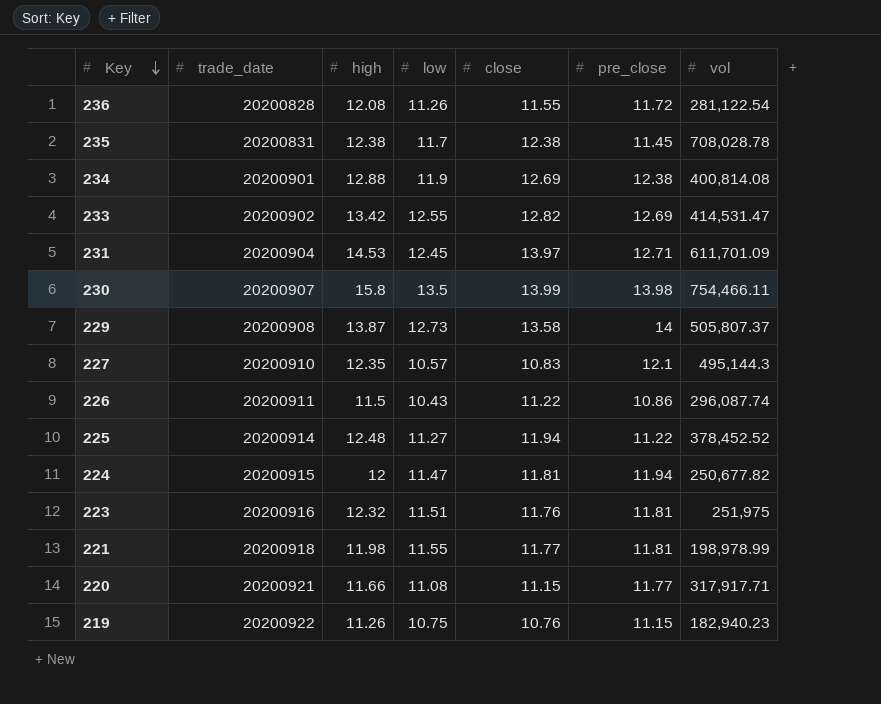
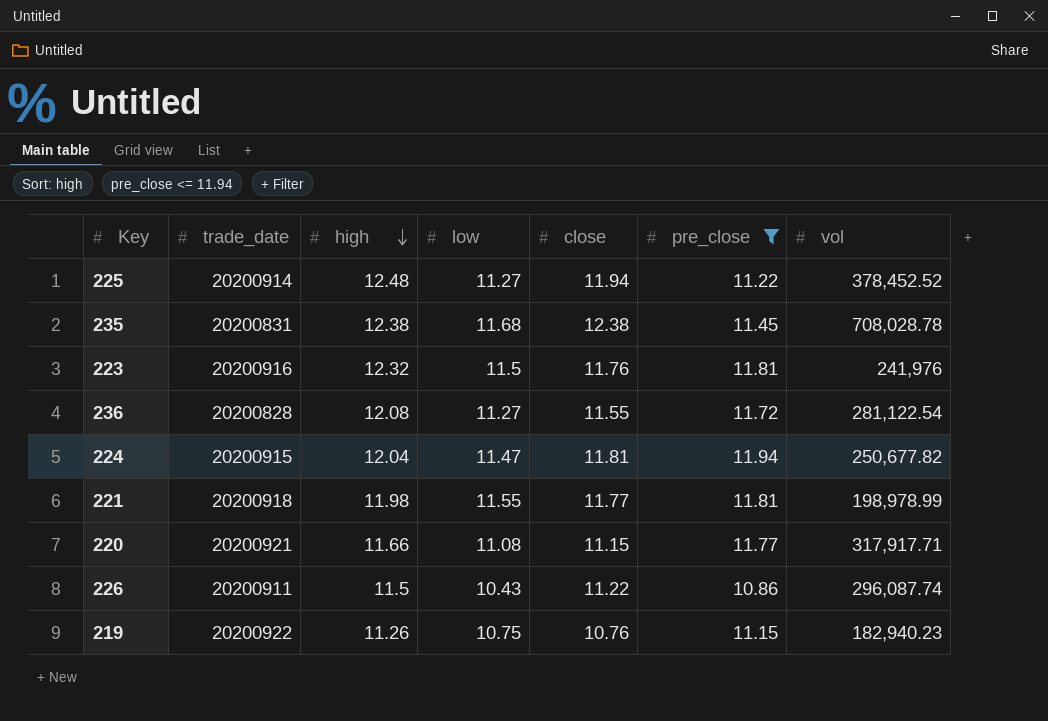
filter: none -> pre_close <= 11.94
row order: Key descending -> high descending
235 | low: 11.7 -> 11.68
223 | low: 11.51 -> 11.5
223 | vol: 251,975 -> 241,976
236 | low: 11.26 -> 11.27
224 | high: 12 -> 12.04

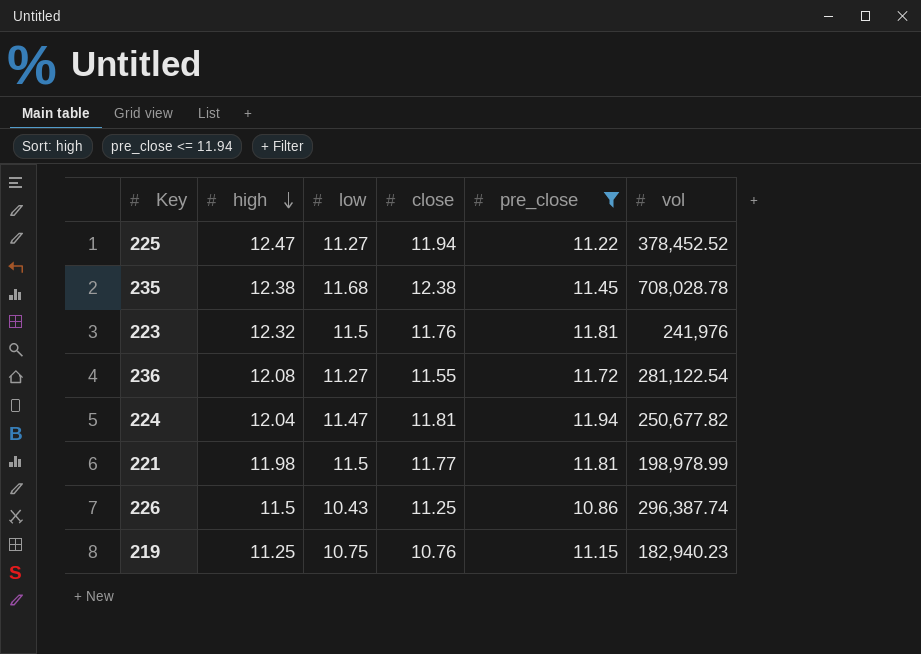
column trade_date | position: 2 -> none
row 220: 20200921 | 11.66 | 11.08 | 11.15 | 11.77 | 317,917.71 -> none
225 | high: 12.48 -> 12.47
221 | low: 11.55 -> 11.5
226 | close: 11.22 -> 11.25
226 | vol: 296,087.74 -> 296,387.74
219 | high: 11.26 -> 11.25

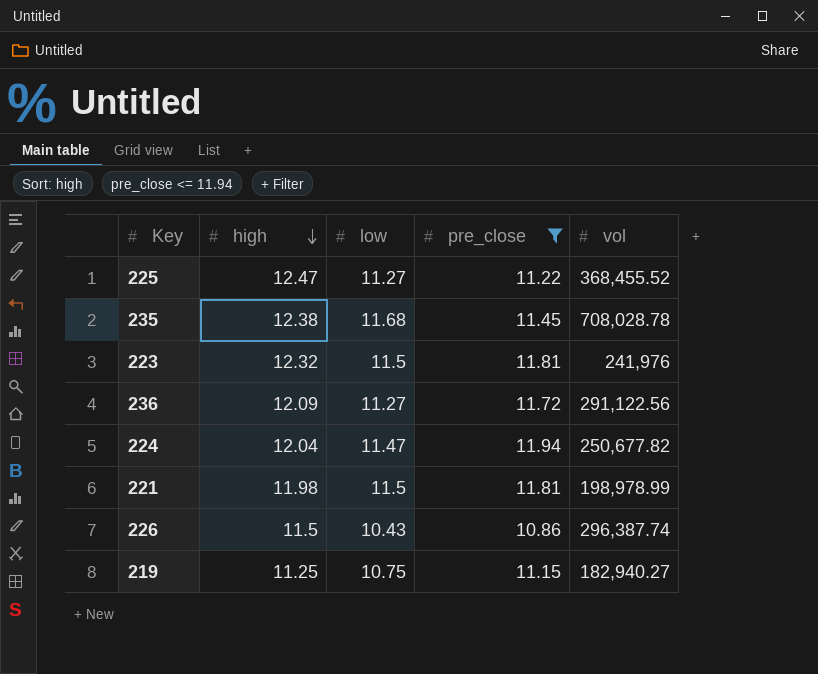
column close | position: 4 -> none
225 | vol: 378,452.52 -> 368,455.52
236 | high: 12.08 -> 12.09
236 | vol: 281,122.54 -> 291,122.56
219 | vol: 182,940.23 -> 182,940.27

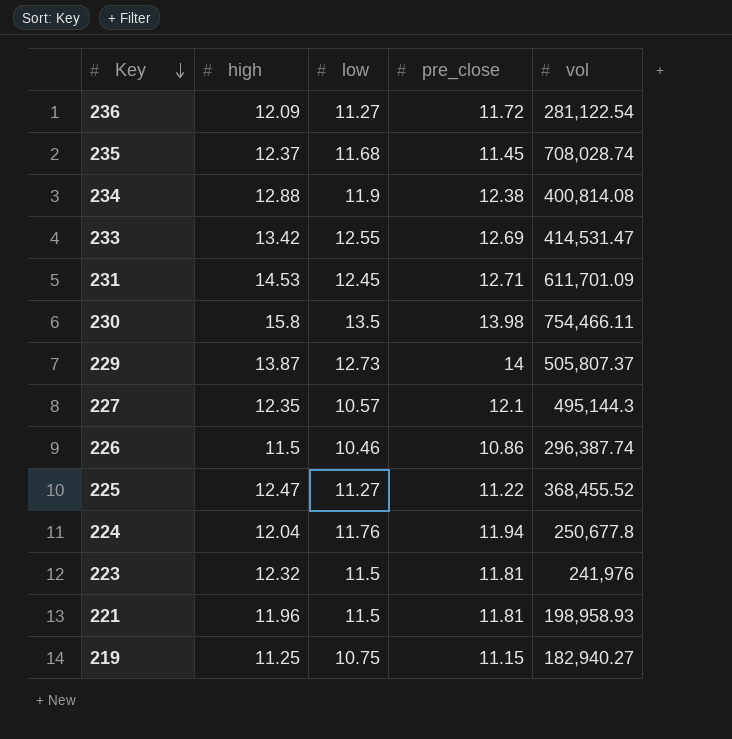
filter: pre_close <= 11.94 -> none
row order: high descending -> Key descending
236 | vol: 291,122.56 -> 281,122.54
235 | high: 12.38 -> 12.37
235 | vol: 708,028.78 -> 708,028.74
226 | low: 10.43 -> 10.46
224 | low: 11.47 -> 11.76
224 | vol: 250,677.82 -> 250,677.8
221 | high: 11.98 -> 11.96
221 | vol: 198,978.99 -> 198,958.93

